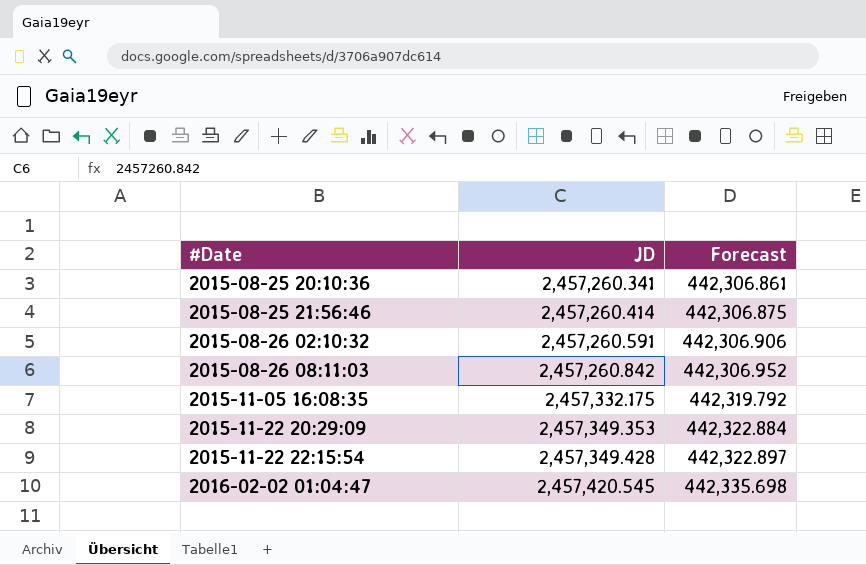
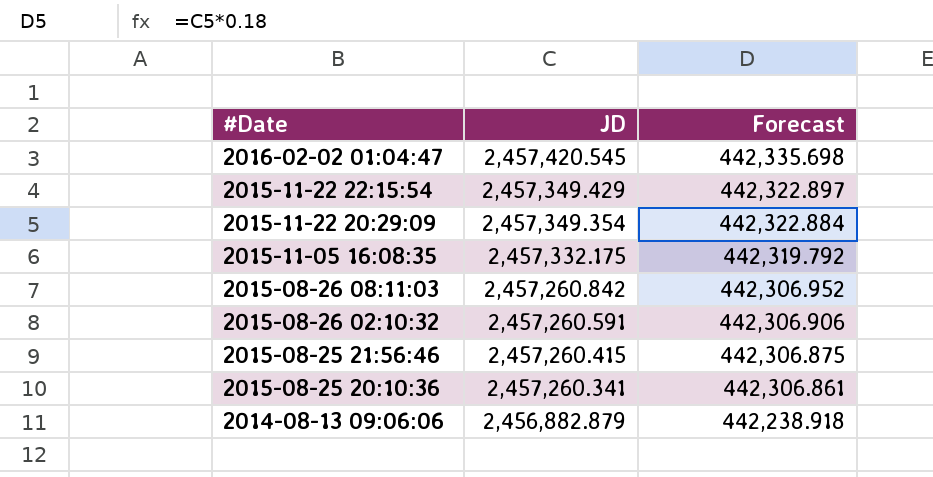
row order: #Date ascending -> #Date descending
2015-11-22 22:15:54 | JD: 2,457,349.428 -> 2,457,349.429
2015-11-22 20:29:09 | JD: 2,457,349.353 -> 2,457,349.354
2015-08-25 21:56:46 | JD: 2,457,260.414 -> 2,457,260.415
row 2014-08-13 09:06:06: none -> 2,456,882.879 | 442,238.918

